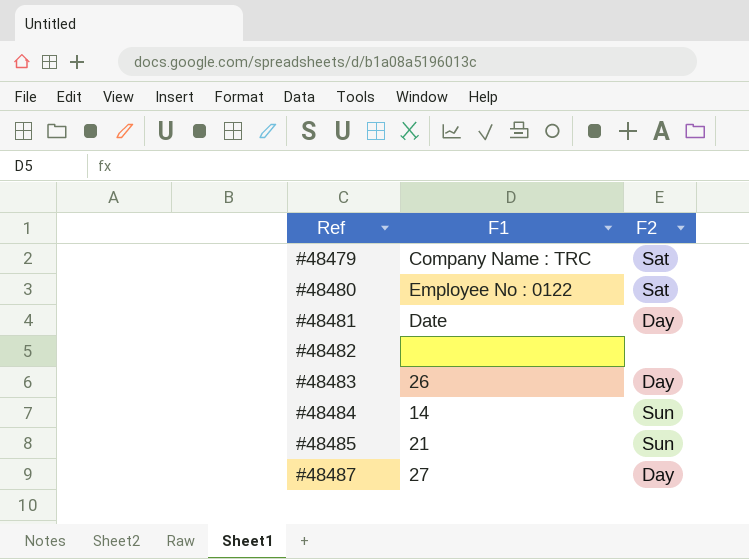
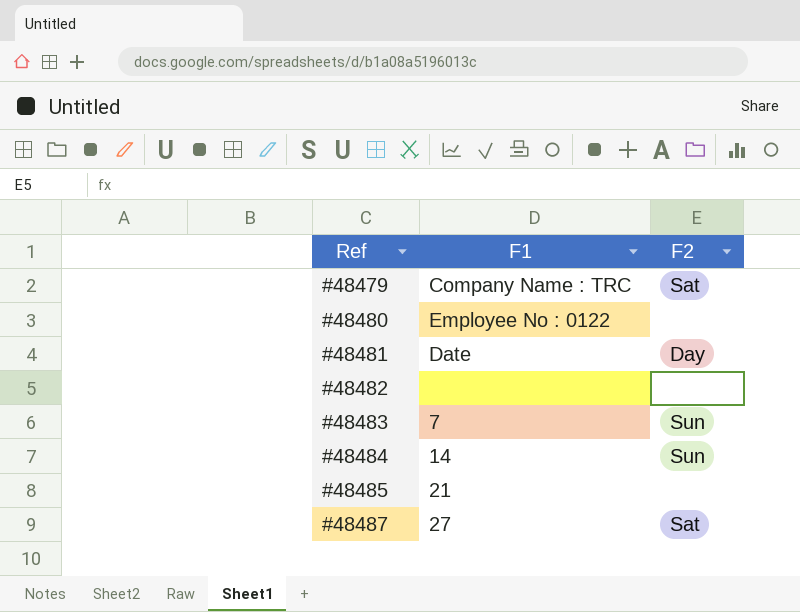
#48480 | F2: Sat -> none
#48483 | F1: 26 -> 7
#48483 | F2: Day -> Sun
#48485 | F2: Sun -> none
#48487 | F2: Day -> Sat

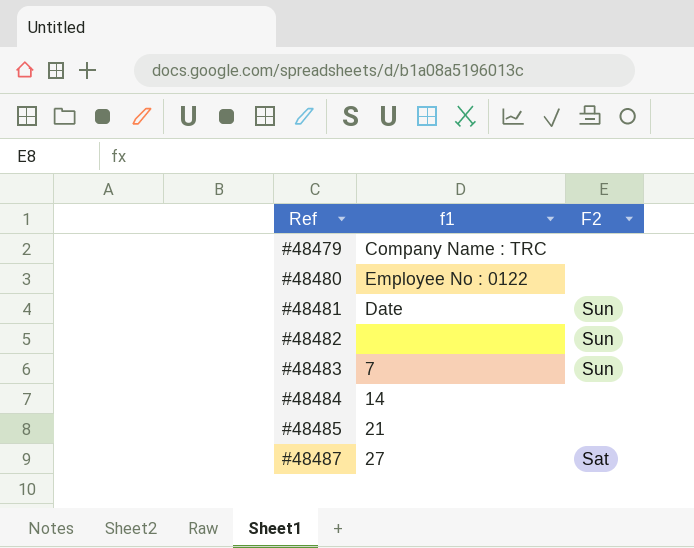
column name: F1 -> f1
#48479 | F2: Sat -> none
#48481 | F2: Day -> Sun
#48482 | F2: none -> Sun
#48484 | F2: Sun -> none

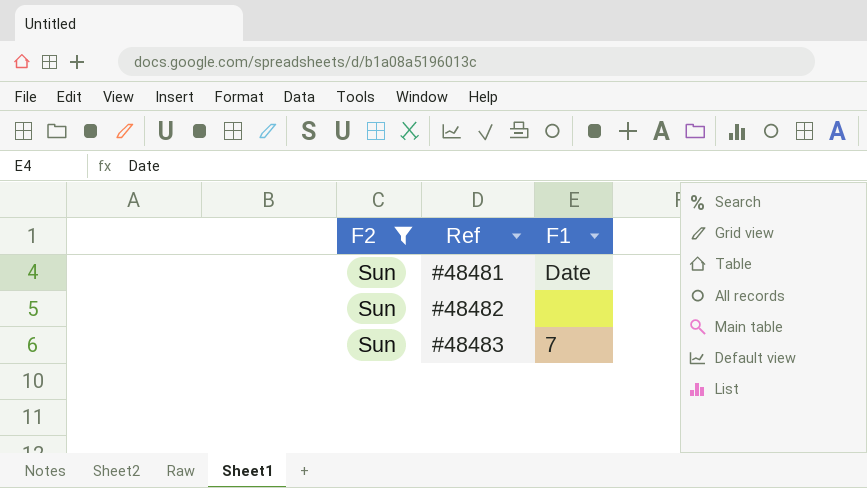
filter: none -> F2 = Sun
column F2 | position: 3 -> 1
column name: f1 -> F1

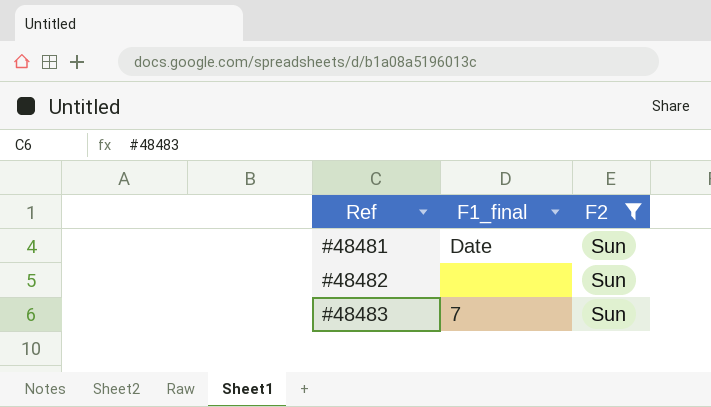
column name: F1 -> F1_final
column F2 | position: 1 -> 3

